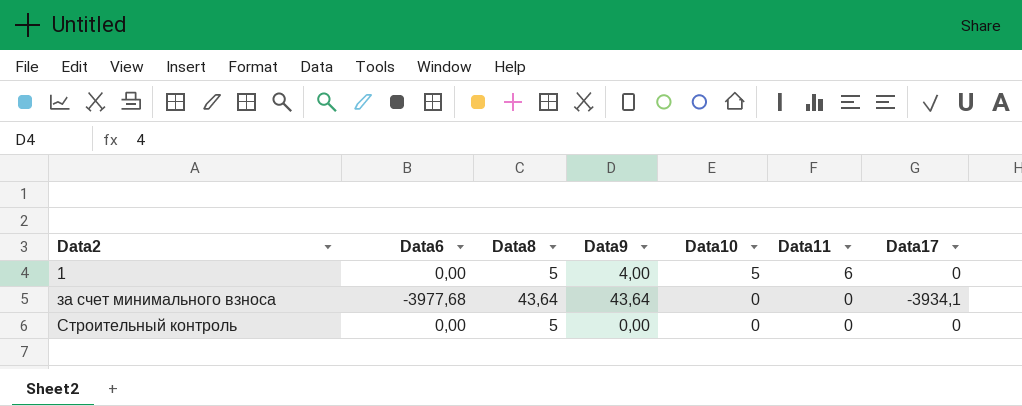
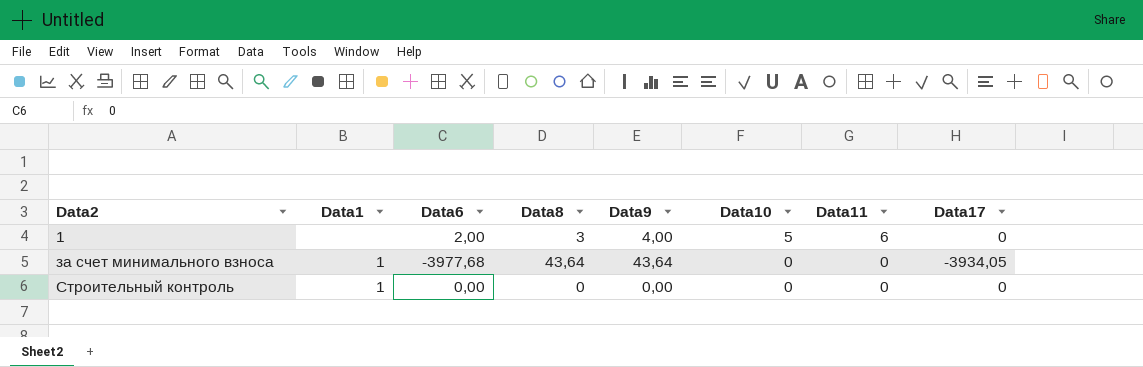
column Data1 | position: none -> 2
1 | Data6: 0,00 -> 2,00
1 | Data8: 5 -> 3
за счет минимального взноса | Data17: -3934,1 -> -3934,05
Строительный контроль | Data8: 5 -> 0

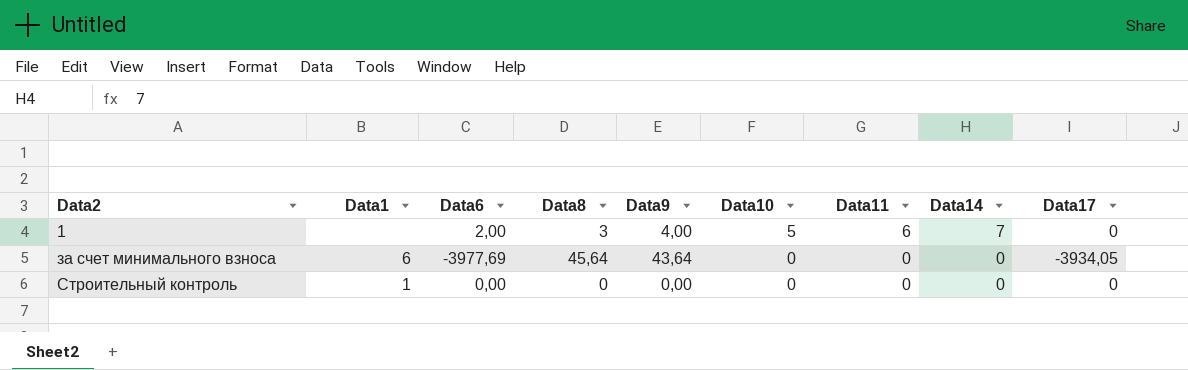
column Data14 | position: none -> 8
за счет минимального взноса | Data1: 1 -> 6
за счет минимального взноса | Data6: -3977,68 -> -3977,69
за счет минимального взноса | Data8: 43,64 -> 45,64

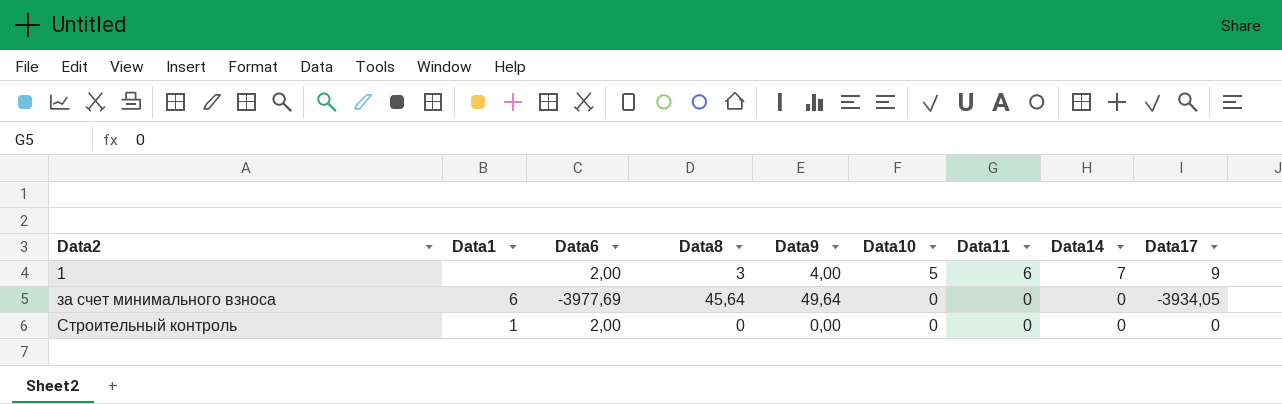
1 | Data17: 0 -> 9
за счет минимального взноса | Data9: 43,64 -> 49,64
Строительный контроль | Data6: 0,00 -> 2,00

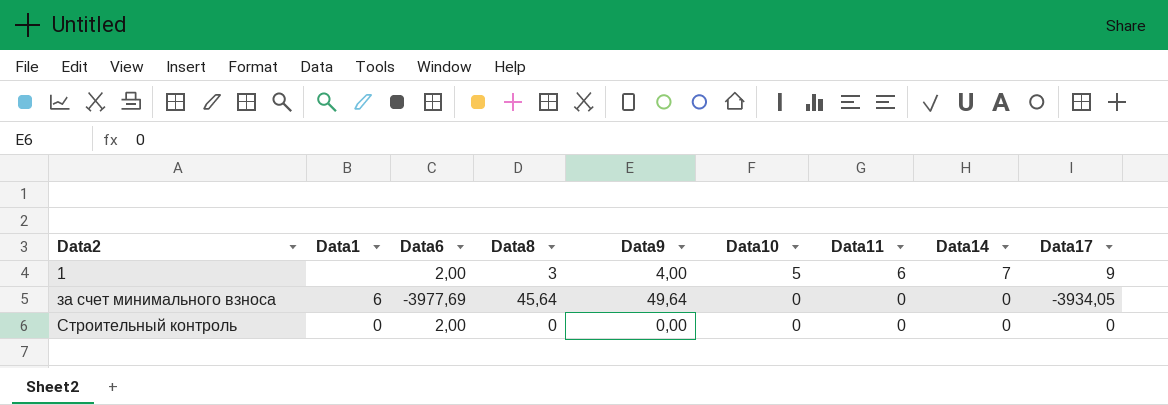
Строительный контроль | Data1: 1 -> 0

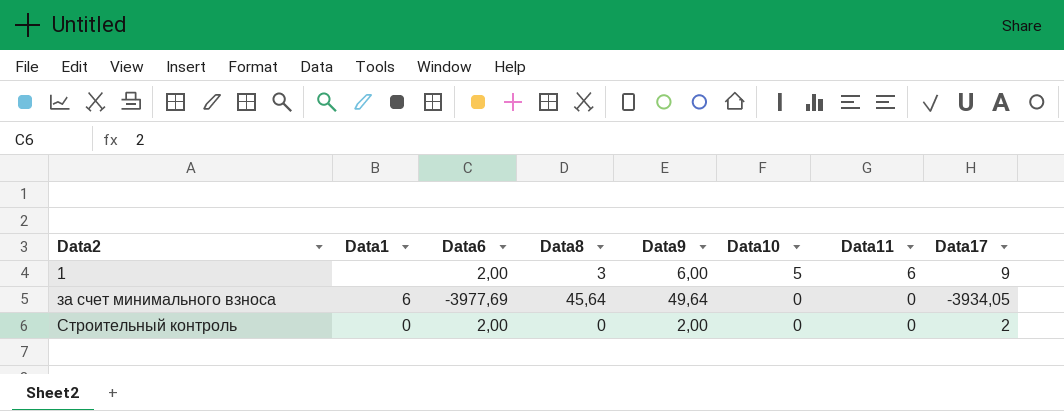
column Data14 | position: 8 -> none
1 | Data9: 4,00 -> 6,00
Строительный контроль | Data9: 0,00 -> 2,00
Строительный контроль | Data17: 0 -> 2

